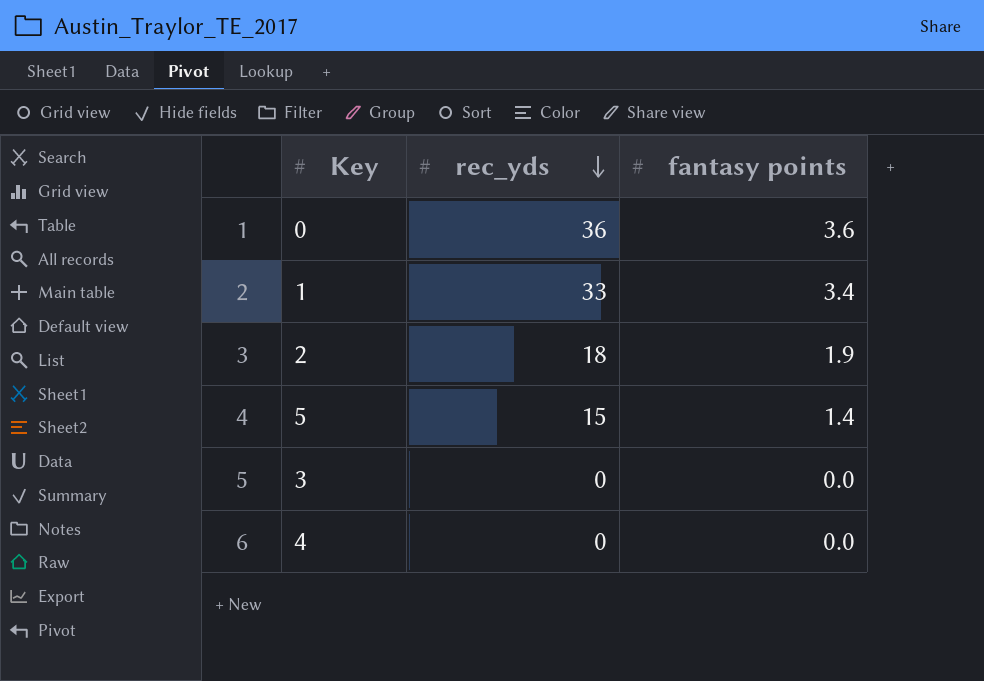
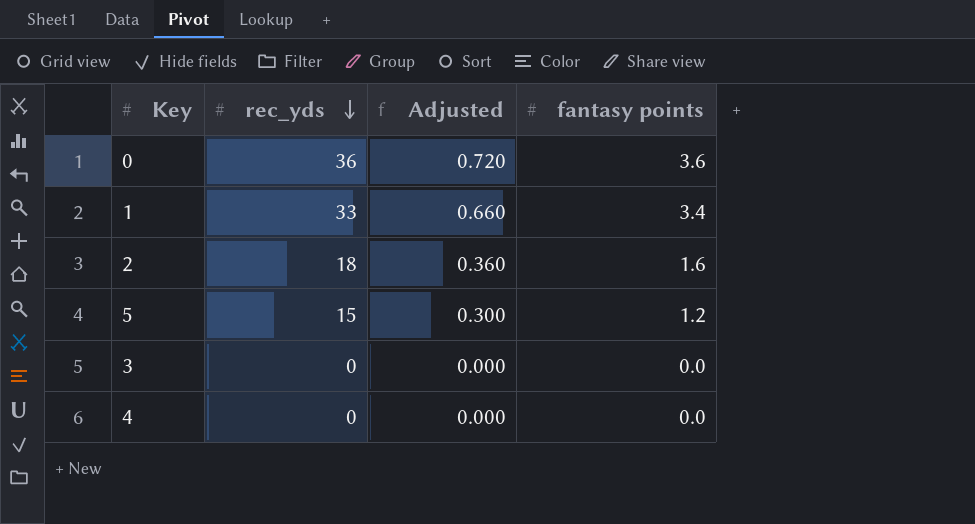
column Adjusted | formula: none -> [rec_yds] * 0.02
2 | fantasy points: 1.9 -> 1.6
5 | fantasy points: 1.4 -> 1.2

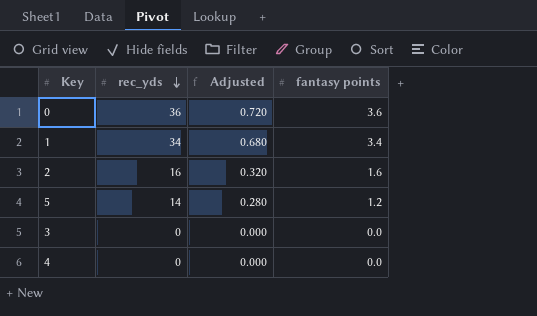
1 | rec_yds: 33 -> 34
1 | Adjusted: 0.660 -> 0.680
2 | rec_yds: 18 -> 16
2 | Adjusted: 0.360 -> 0.320
5 | rec_yds: 15 -> 14
5 | Adjusted: 0.300 -> 0.280

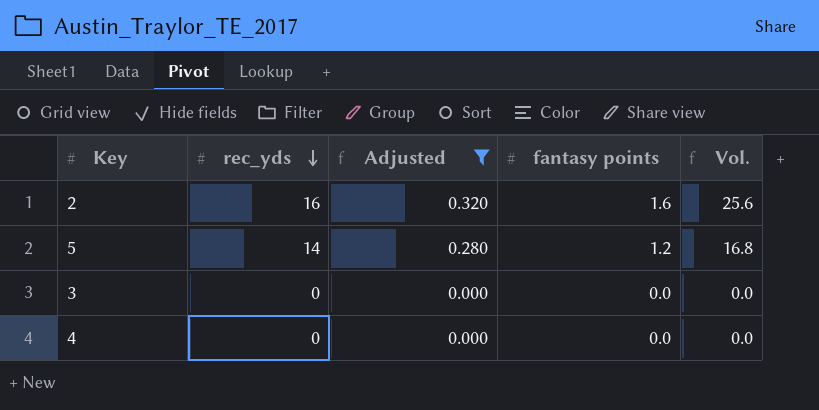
filter: none -> Adjusted <= 0.320
column Vol. | formula: none -> [rec_yds] * [fantasy points]

